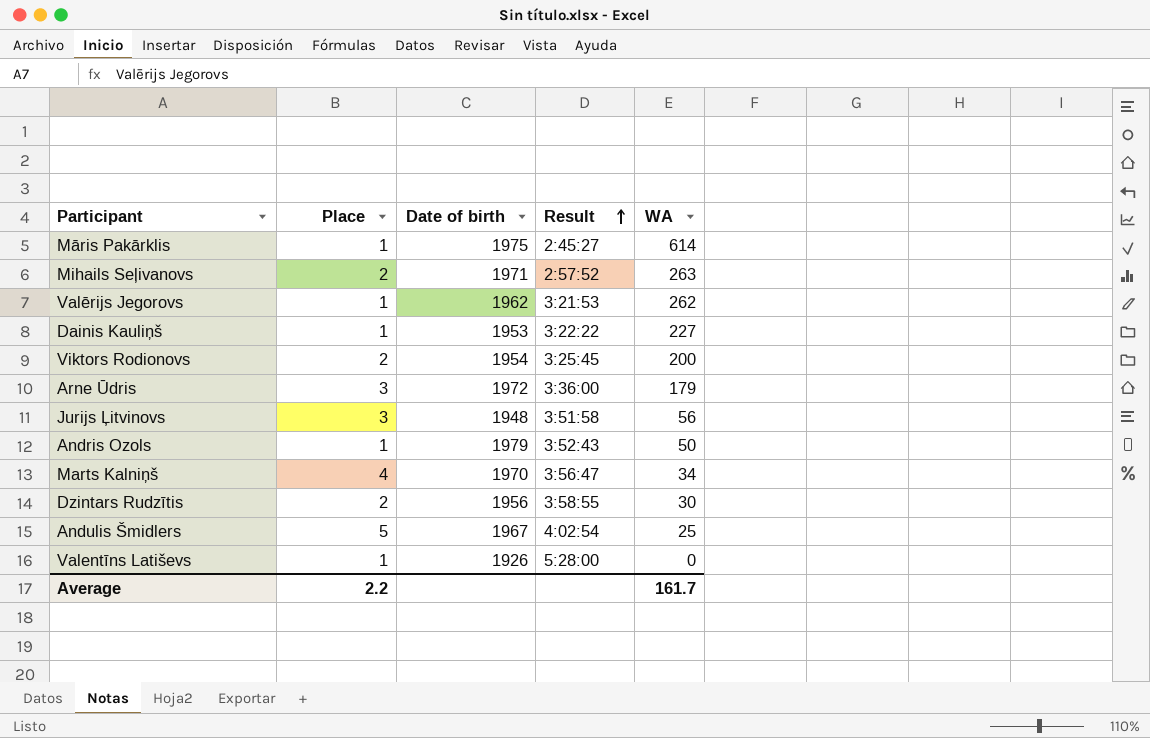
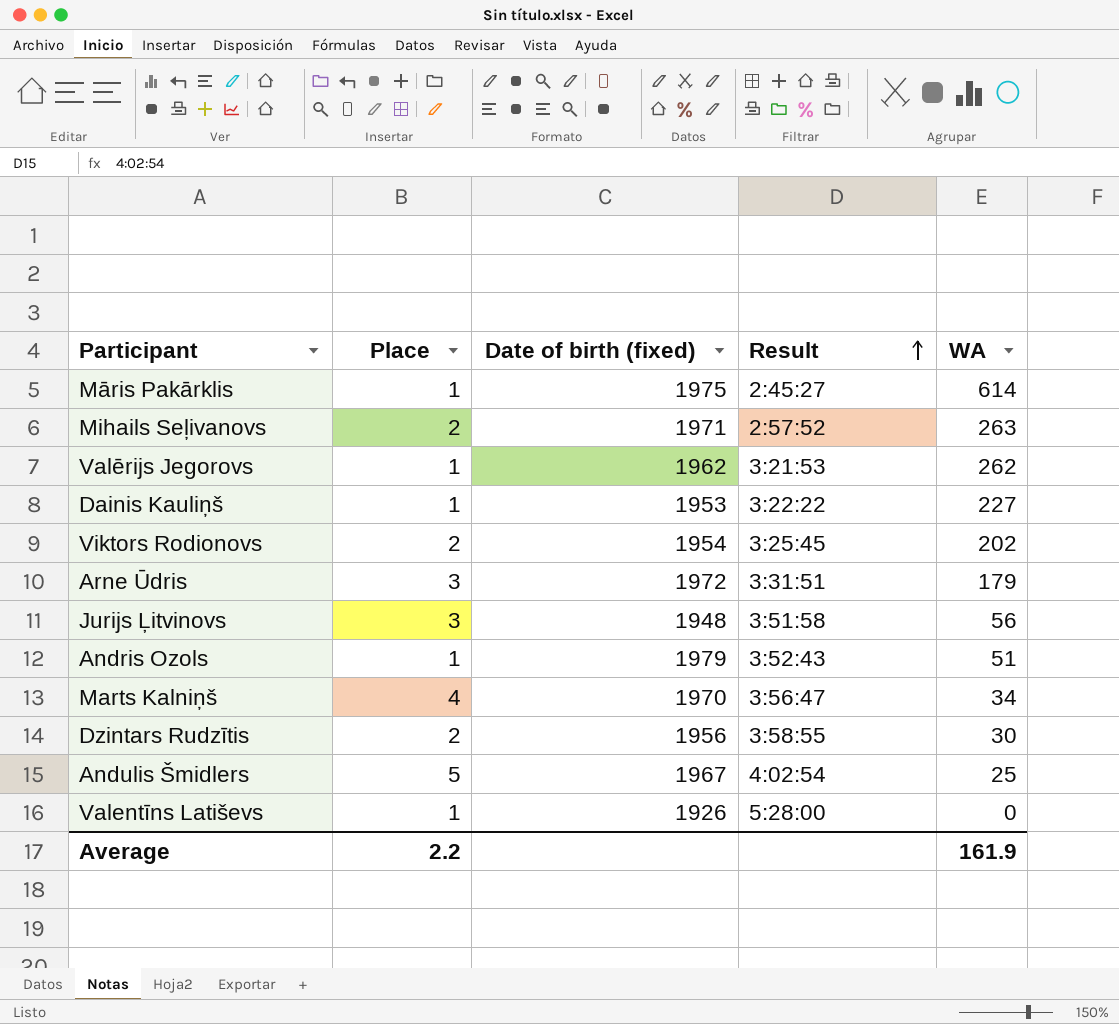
column name: Date of birth -> Date of birth (fixed)
Viktors Rodionovs | WA: 200 -> 202
Arne Ūdris | Result: 3:36:00 -> 3:31:51
Andris Ozols | WA: 50 -> 51
Average | WA: 161.7 -> 161.9

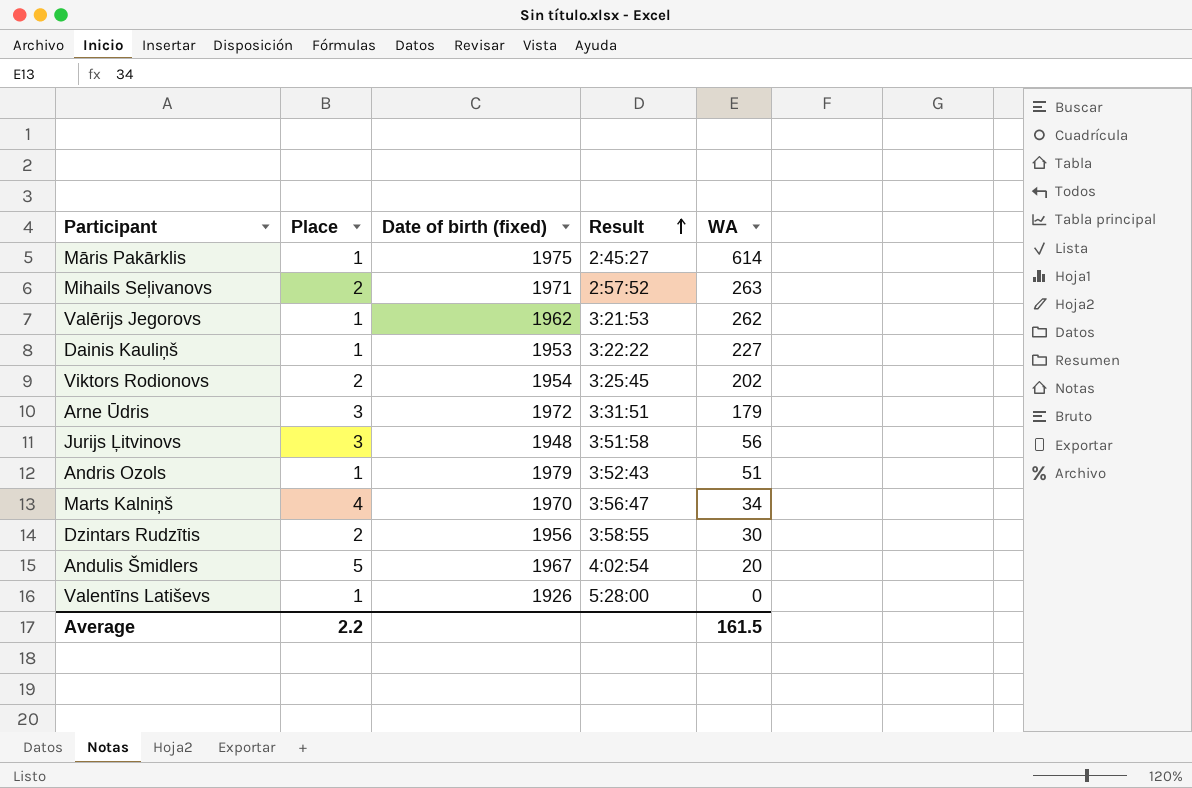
Andulis Šmidlers | WA: 25 -> 20
Average | WA: 161.9 -> 161.5

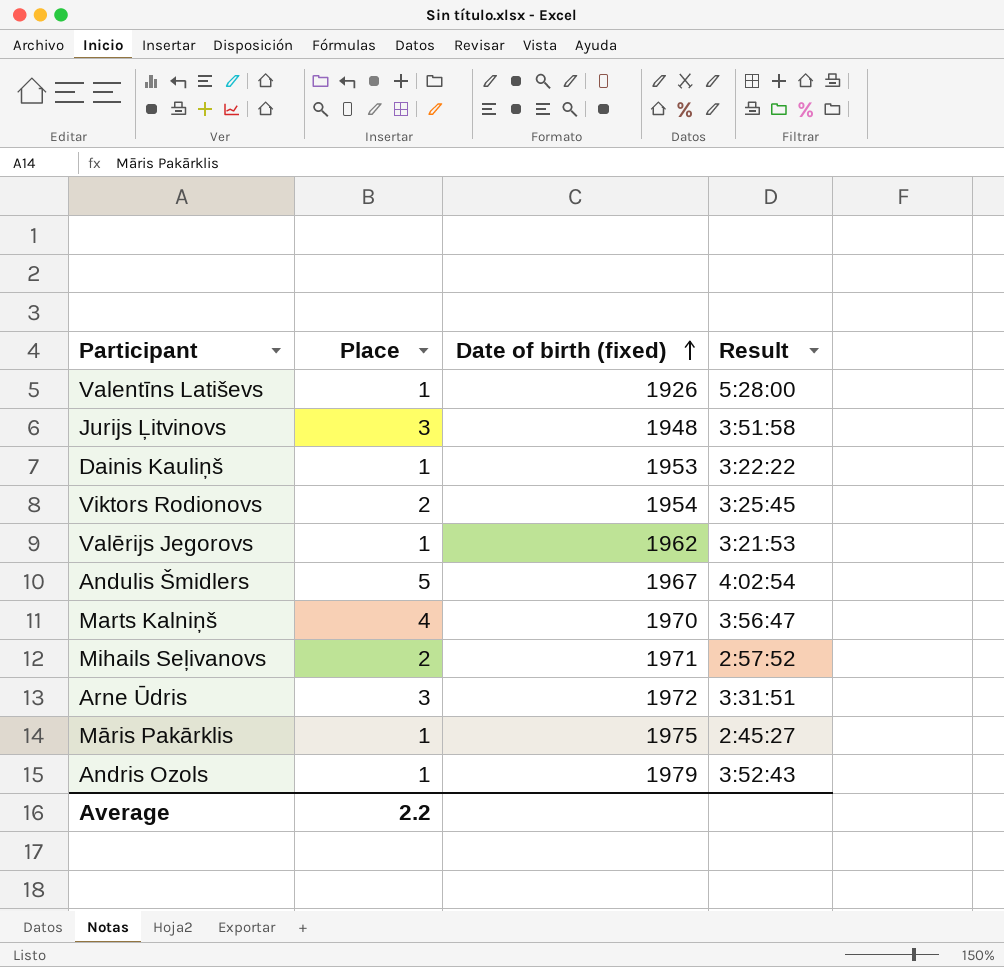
row order: Result ascending -> Date of birth (fixed) ascending
column WA | position: 5 -> none
row Dzintars Rudzītis: 2 | 1956 | 3:58:55 | 30 -> none

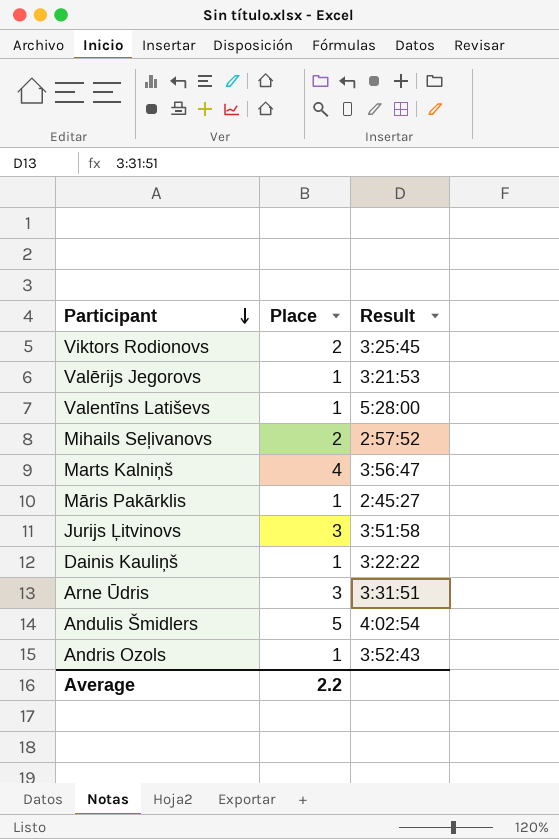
row order: Date of birth (fixed) ascending -> Participant descending
column Date of birth (fixed) | position: 3 -> none

